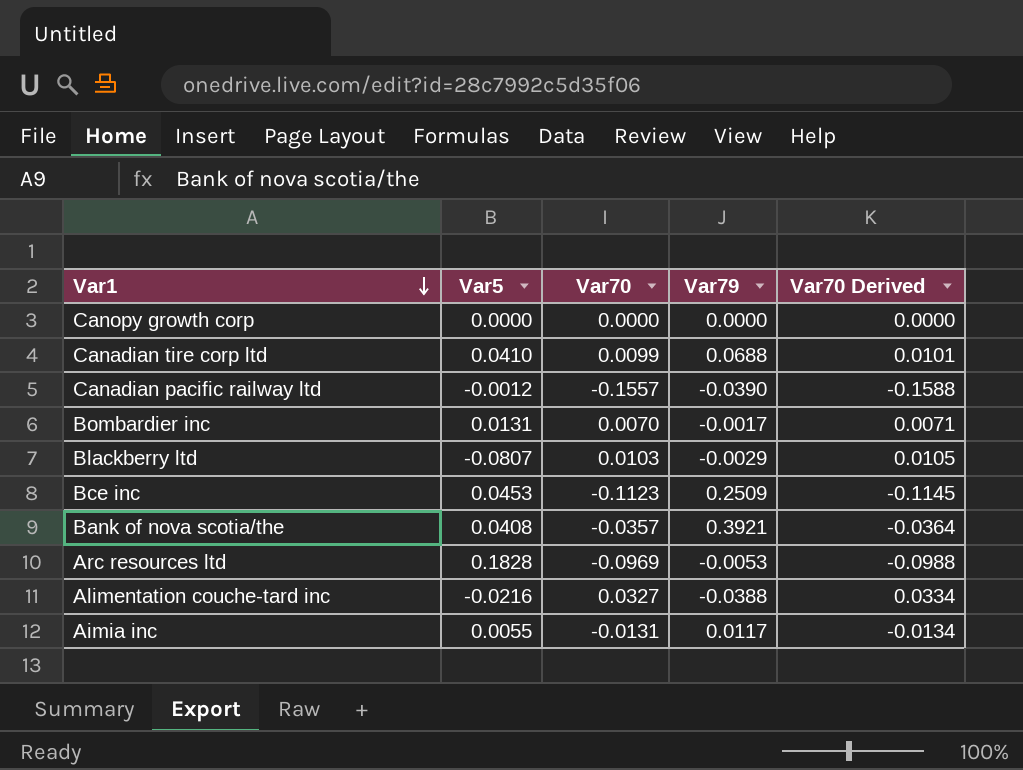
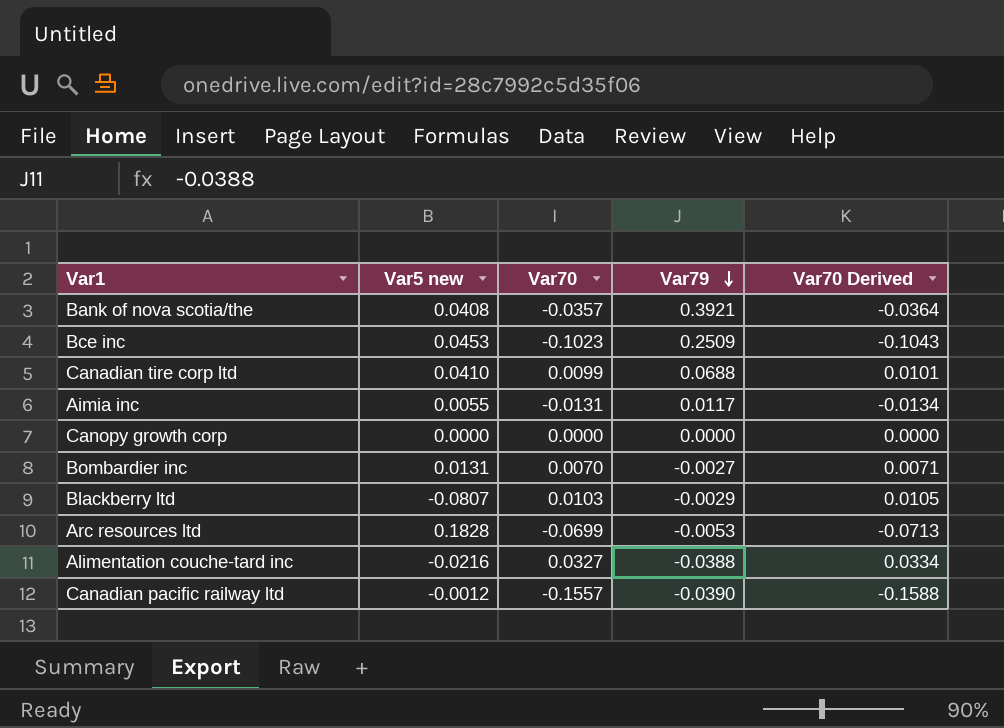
row order: Var1 descending -> Var79 descending
column name: Var5 -> Var5 new
Bce inc | Var70: -0.1123 -> -0.1023
Bce inc | Var70 Derived: -0.1145 -> -0.1043
Bombardier inc | Var79: -0.0017 -> -0.0027
Arc resources ltd | Var70: -0.0969 -> -0.0699
Arc resources ltd | Var70 Derived: -0.0988 -> -0.0713

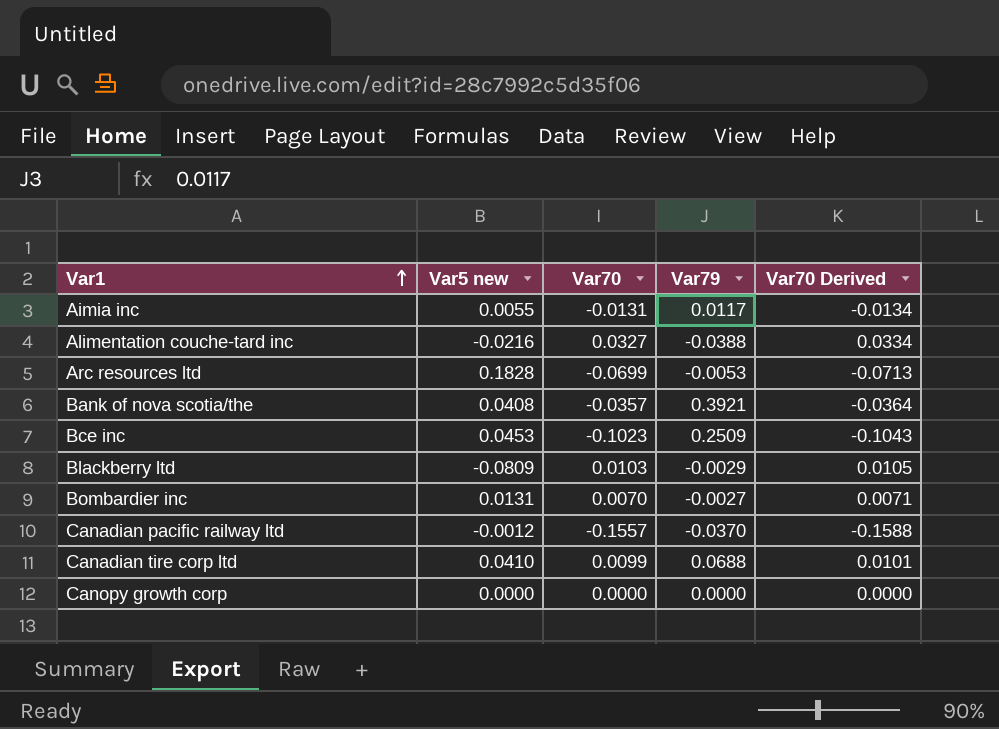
row order: Var79 descending -> Var1 ascending
Blackberry ltd | Var5 new: -0.0807 -> -0.0809
Canadian pacific railway ltd | Var79: -0.0390 -> -0.0370

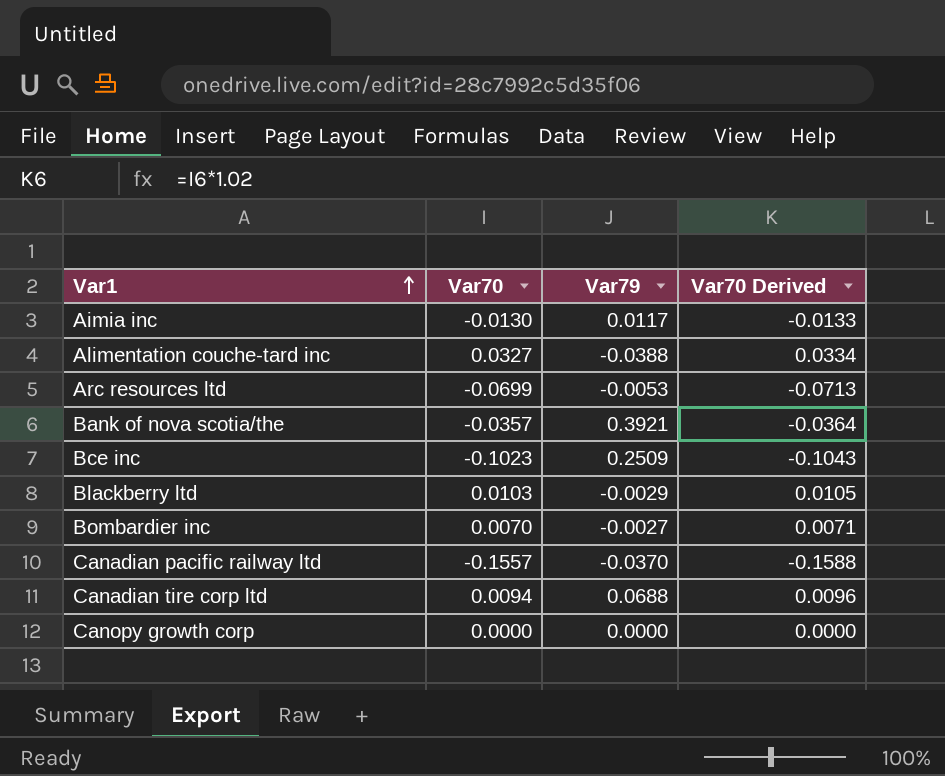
column Var5 new | position: 2 -> none
Aimia inc | Var70: -0.0131 -> -0.0130
Aimia inc | Var70 Derived: -0.0134 -> -0.0133
Canadian tire corp ltd | Var70: 0.0099 -> 0.0094
Canadian tire corp ltd | Var70 Derived: 0.0101 -> 0.0096

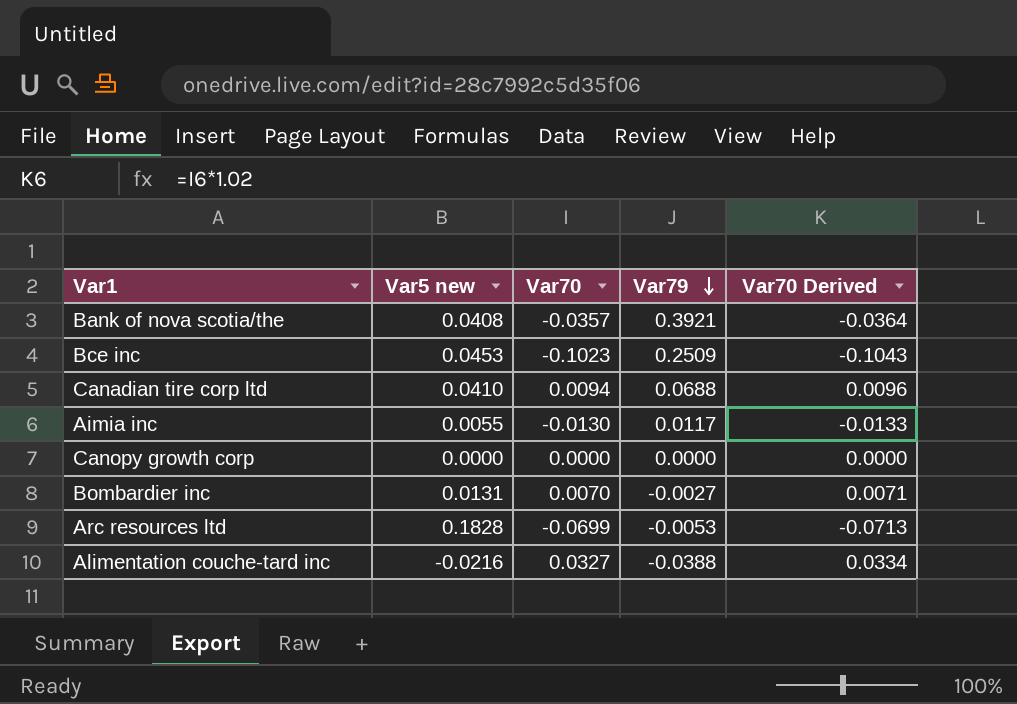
row order: Var1 ascending -> Var79 descending
column Var5 new | position: none -> 2
row Blackberry ltd: 0.0103 | -0.0029 | 0.0105 -> none
row Canadian pacific railway ltd: -0.1557 | -0.0370 | -0.1588 -> none

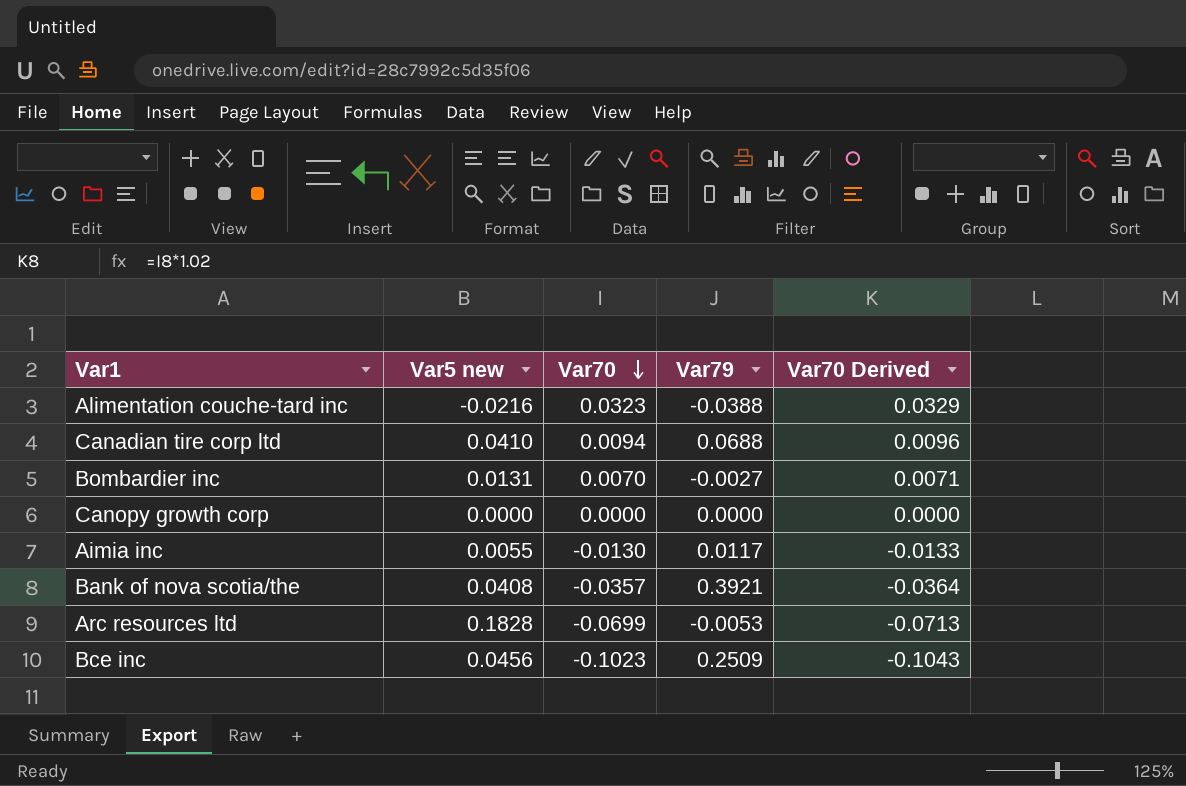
row order: Var79 descending -> Var70 descending
Alimentation couche-tard inc | Var70: 0.0327 -> 0.0323
Alimentation couche-tard inc | Var70 Derived: 0.0334 -> 0.0329
Bce inc | Var5 new: 0.0453 -> 0.0456

